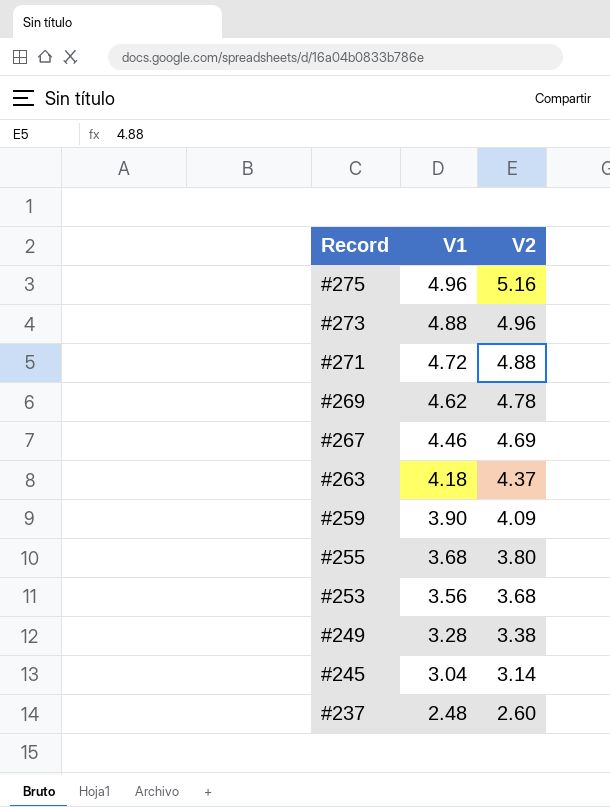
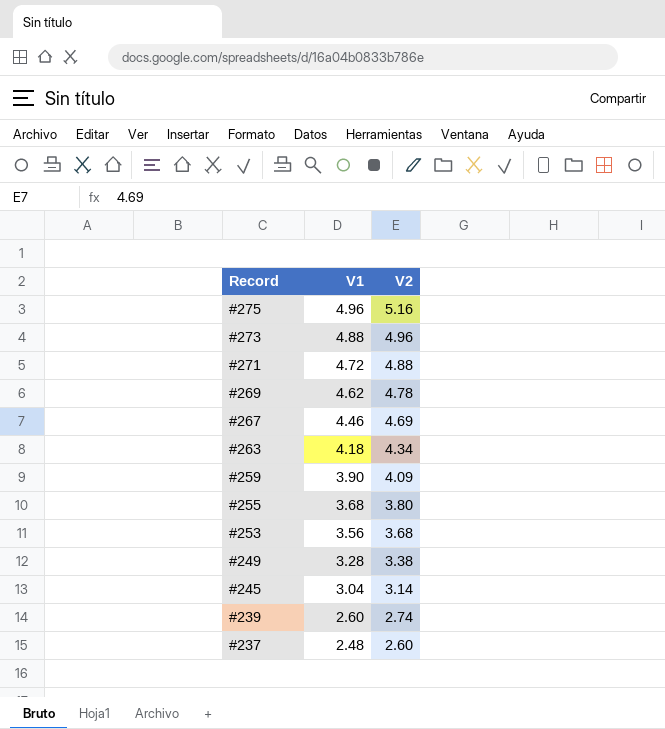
#263 | V2: 4.37 -> 4.34
row #239: none -> 2.60 | 2.74

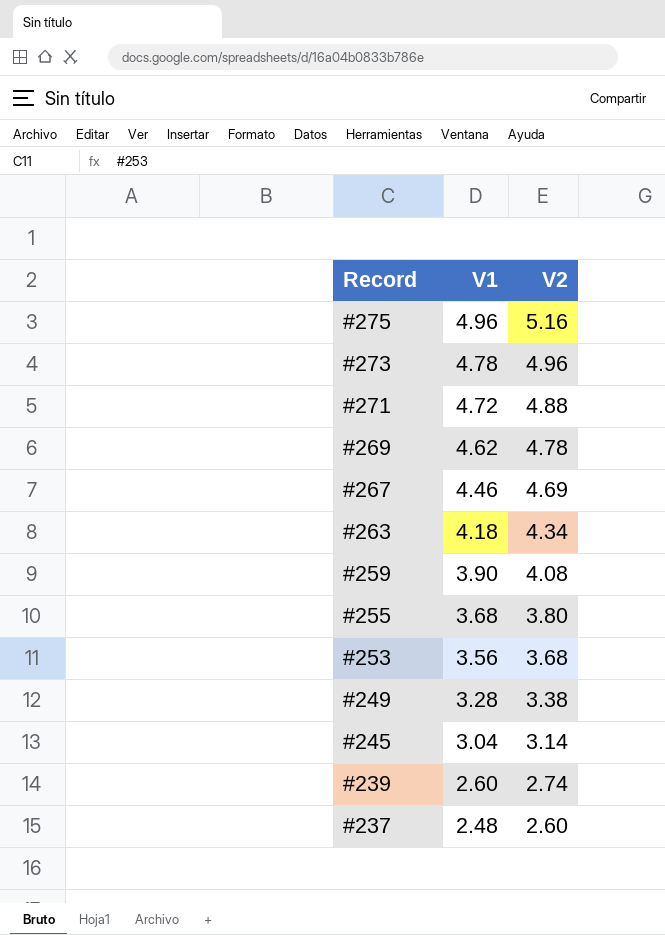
#273 | V1: 4.88 -> 4.78
#259 | V2: 4.09 -> 4.08

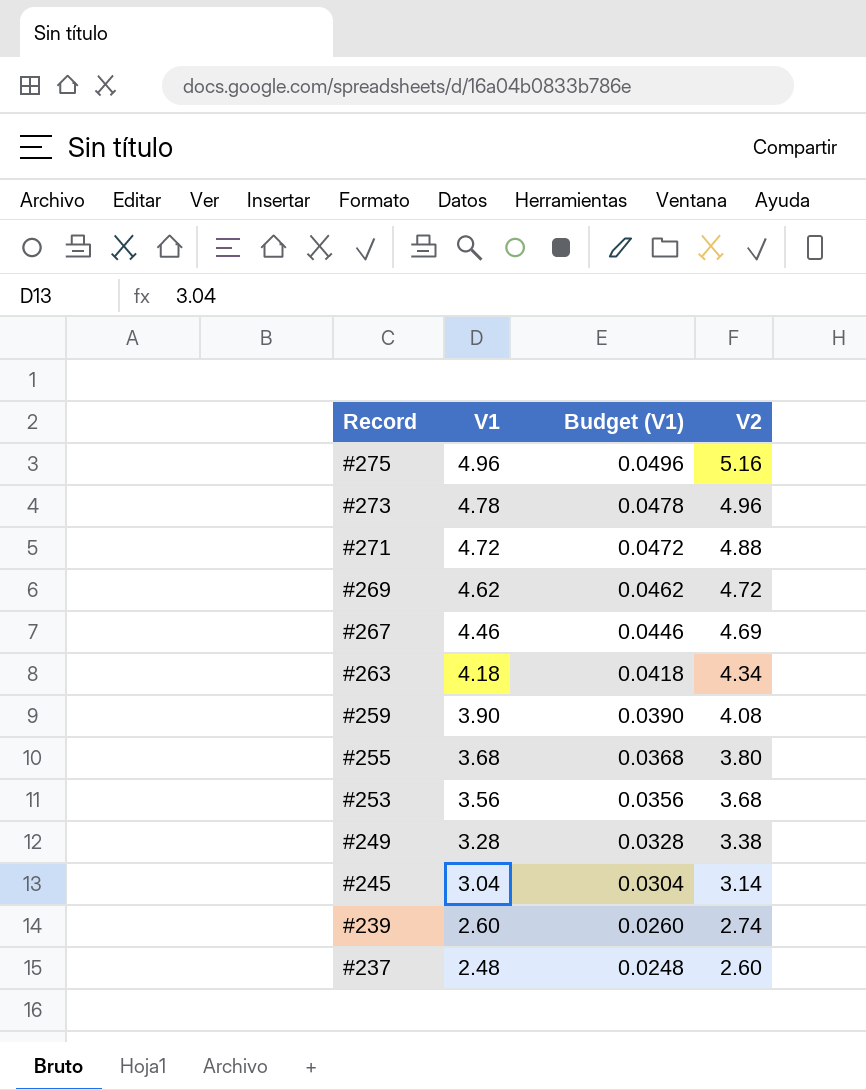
column Budget (V1) | formula: none -> [V1] * 0.01
#269 | V2: 4.78 -> 4.72

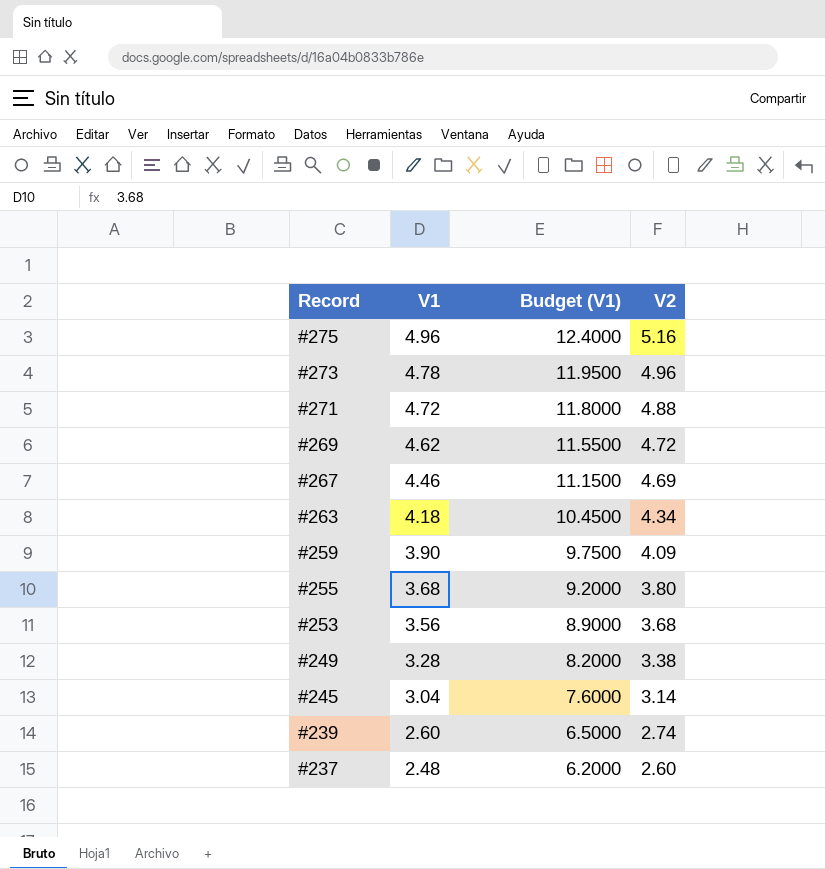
column Budget (V1) | formula: [V1] * 0.01 -> [V1] * 2.5
#259 | V2: 4.08 -> 4.09

